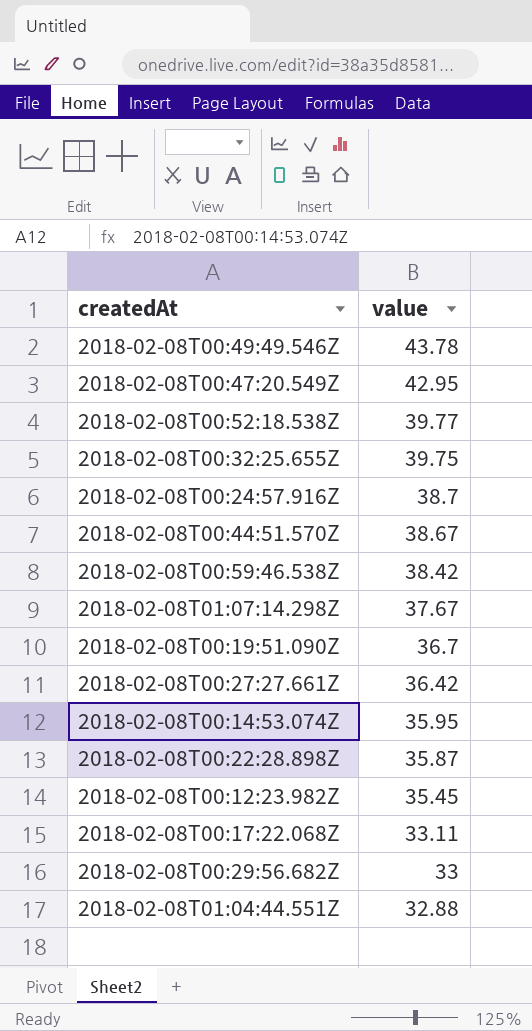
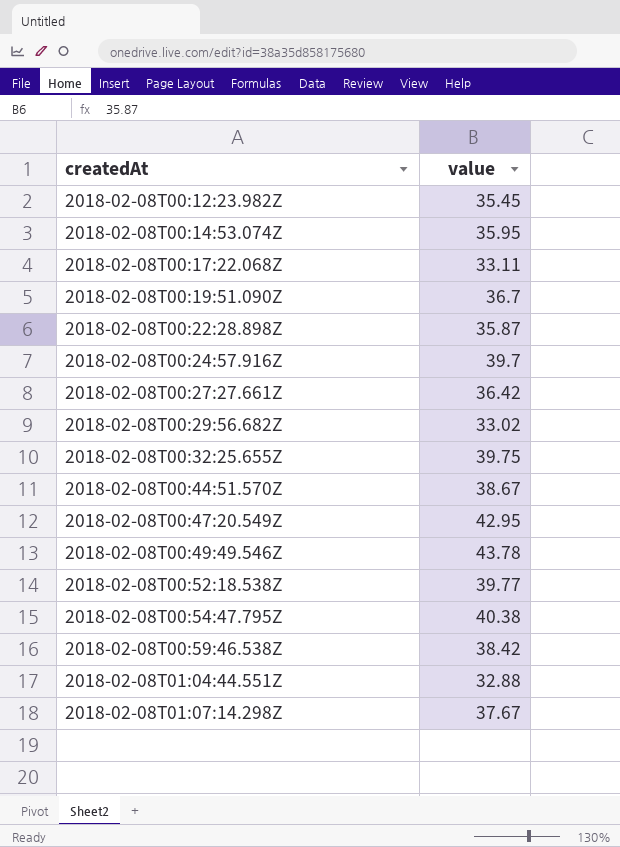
row order: value descending -> createdAt ascending
2018-02-08T00:24:57.916Z | value: 38.7 -> 39.7
2018-02-08T00:29:56.682Z | value: 33 -> 33.02
row 2018-02-08T00:54:47.795Z: none -> 40.38

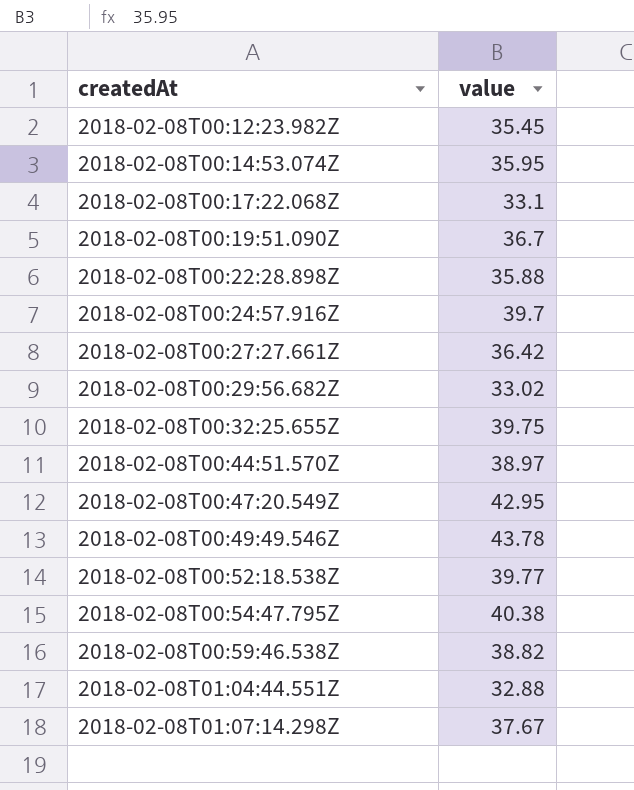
2018-02-08T00:17:22.068Z | value: 33.11 -> 33.1
2018-02-08T00:22:28.898Z | value: 35.87 -> 35.88
2018-02-08T00:44:51.570Z | value: 38.67 -> 38.97
2018-02-08T00:59:46.538Z | value: 38.42 -> 38.82

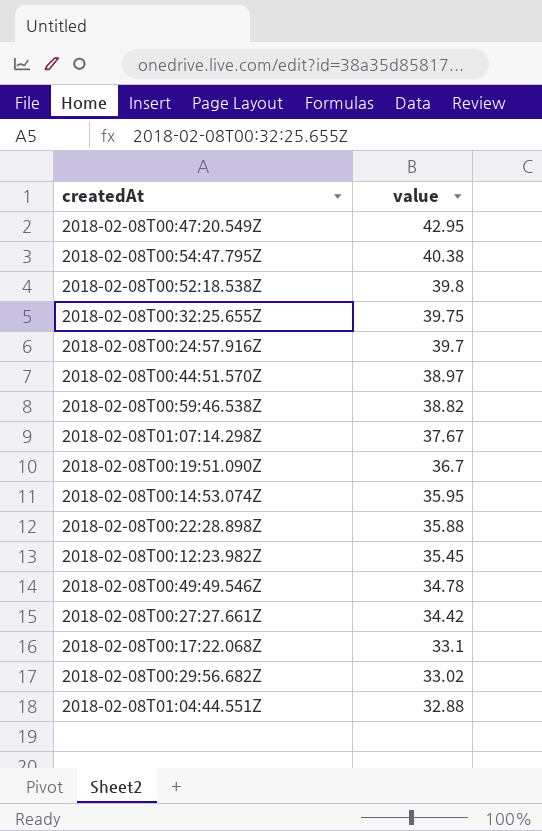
row order: createdAt ascending -> value descending
2018-02-08T00:52:18.538Z | value: 39.77 -> 39.8
2018-02-08T00:49:49.546Z | value: 43.78 -> 34.78
2018-02-08T00:27:27.661Z | value: 36.42 -> 34.42

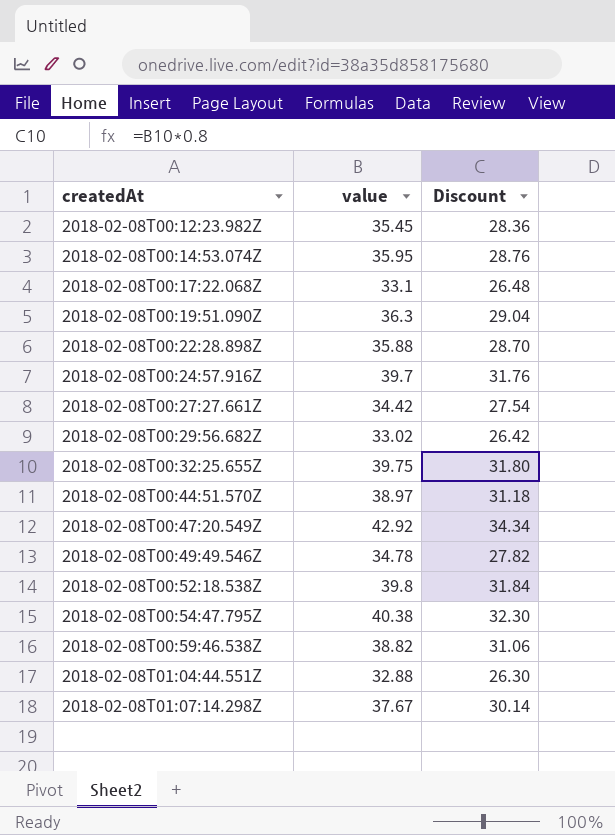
row order: value descending -> createdAt ascending
column Discount | formula: none -> [value] * 0.8
2018-02-08T00:19:51.090Z | value: 36.7 -> 36.3
2018-02-08T00:47:20.549Z | value: 42.95 -> 42.92

